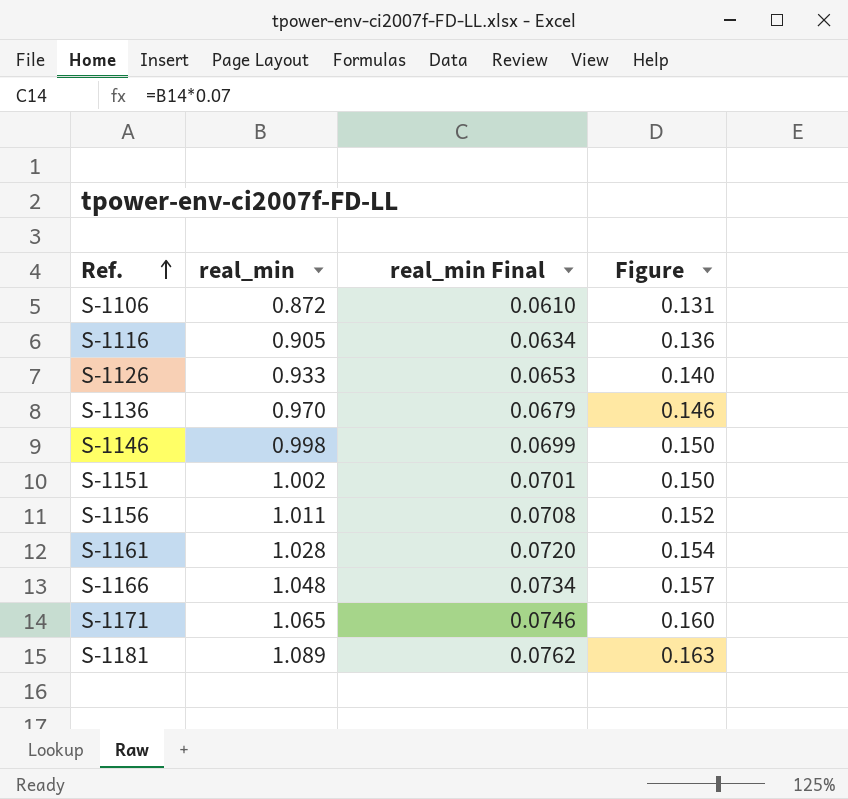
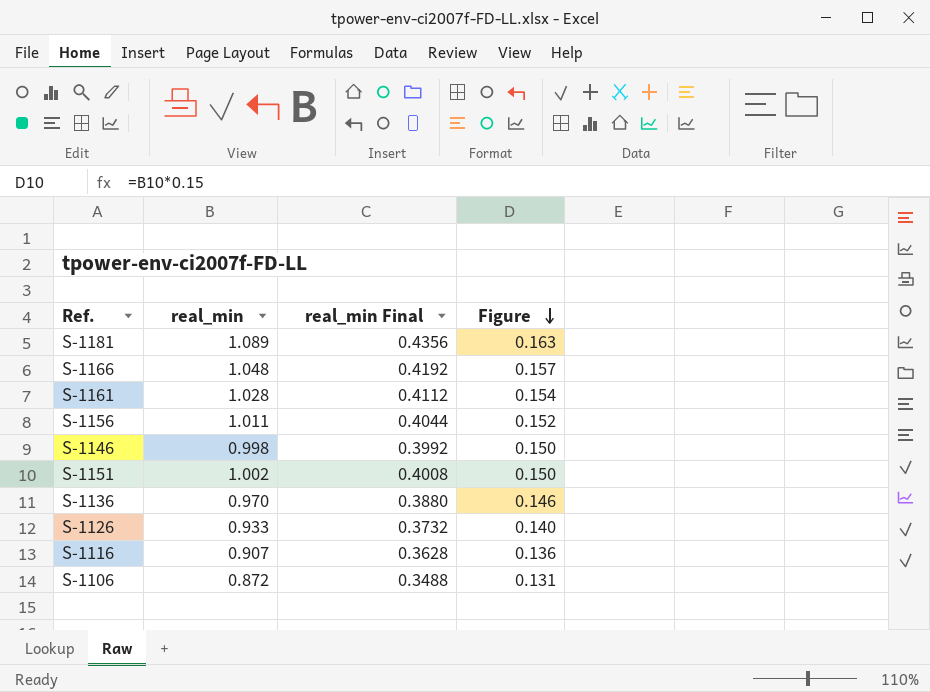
row order: Ref. ascending -> Figure descending
column real_min Final | formula: [real_min] * 0.07 -> [real_min] * 0.4
row S-1171: 1.065 | 0.0746 | 0.160 -> none
S-1116 | real_min: 0.905 -> 0.907

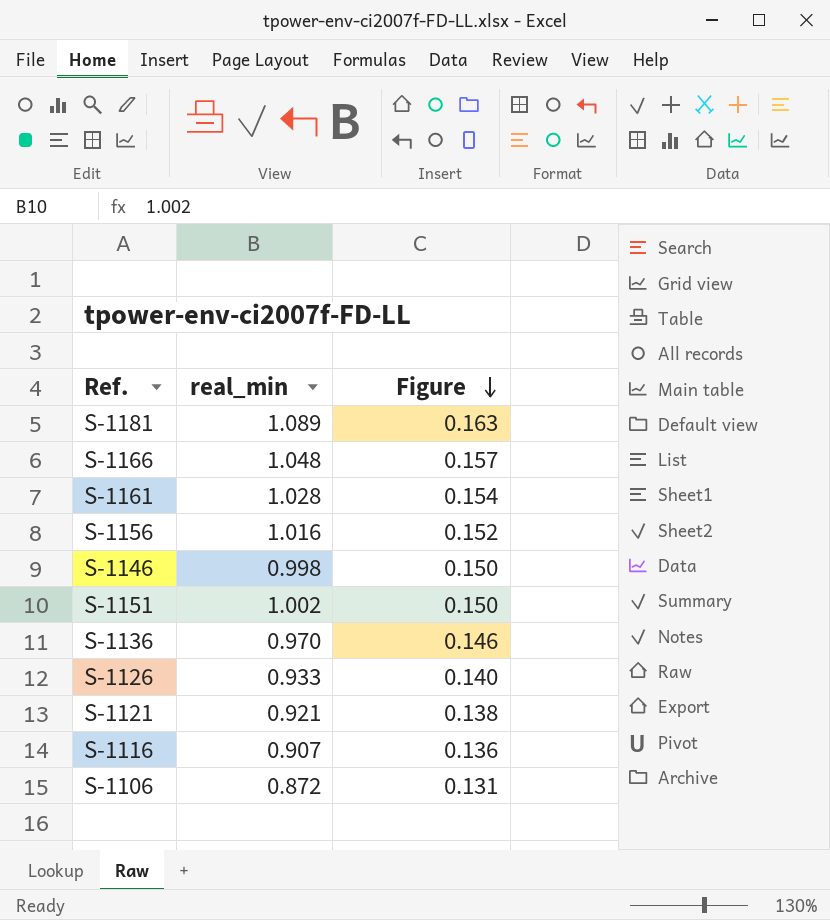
column real_min Final | formula: [real_min] * 0.4 -> none
S-1156 | real_min: 1.011 -> 1.016
row S-1121: none -> 0.921 | 0.138

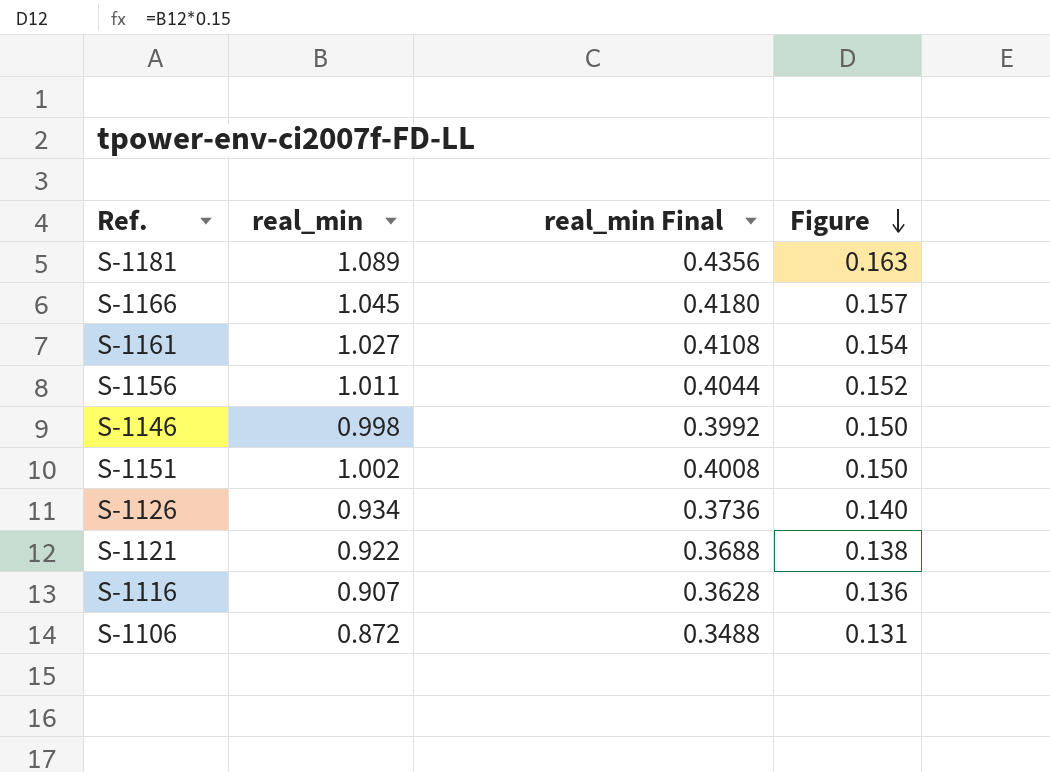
column real_min Final | formula: none -> [real_min] * 0.4
row S-1136: 0.970 | 0.146 -> none
S-1166 | real_min: 1.048 -> 1.045
S-1161 | real_min: 1.028 -> 1.027
S-1156 | real_min: 1.016 -> 1.011
S-1126 | real_min: 0.933 -> 0.934
S-1121 | real_min: 0.921 -> 0.922

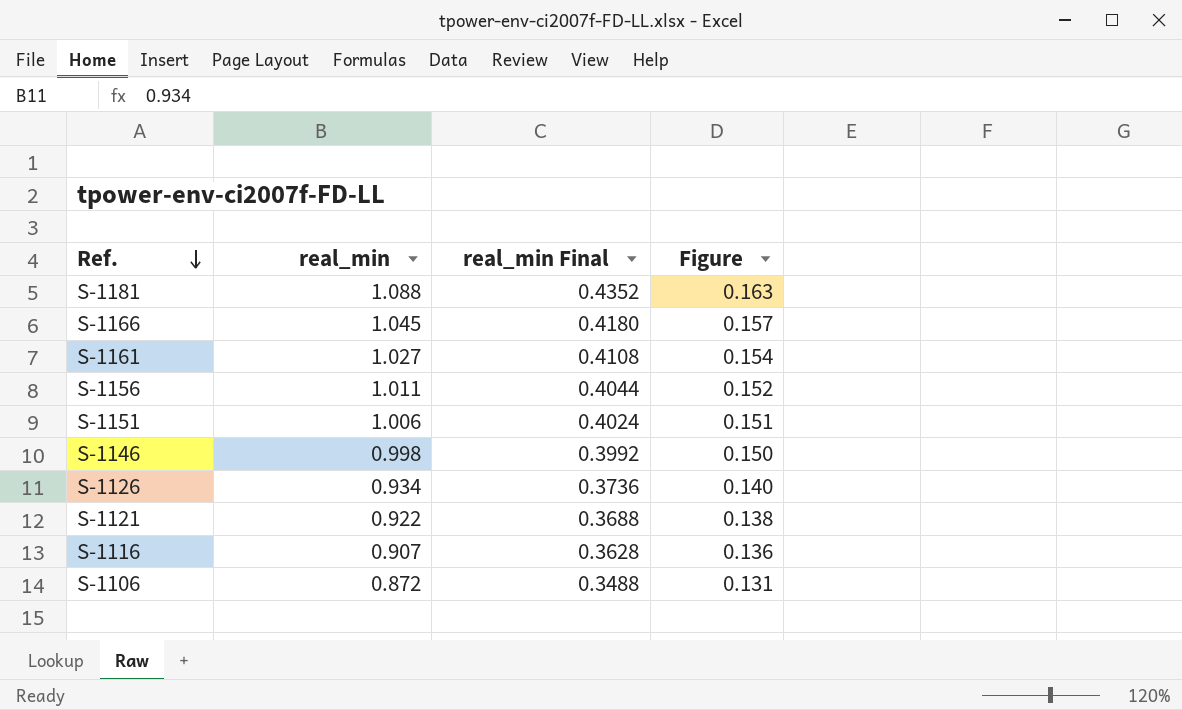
row order: Figure descending -> Ref. descending
S-1181 | real_min: 1.089 -> 1.088
S-1181 | real_min Final: 0.4356 -> 0.4352
S-1151 | real_min: 1.002 -> 1.006
S-1151 | real_min Final: 0.4008 -> 0.4024
S-1151 | Figure: 0.150 -> 0.151

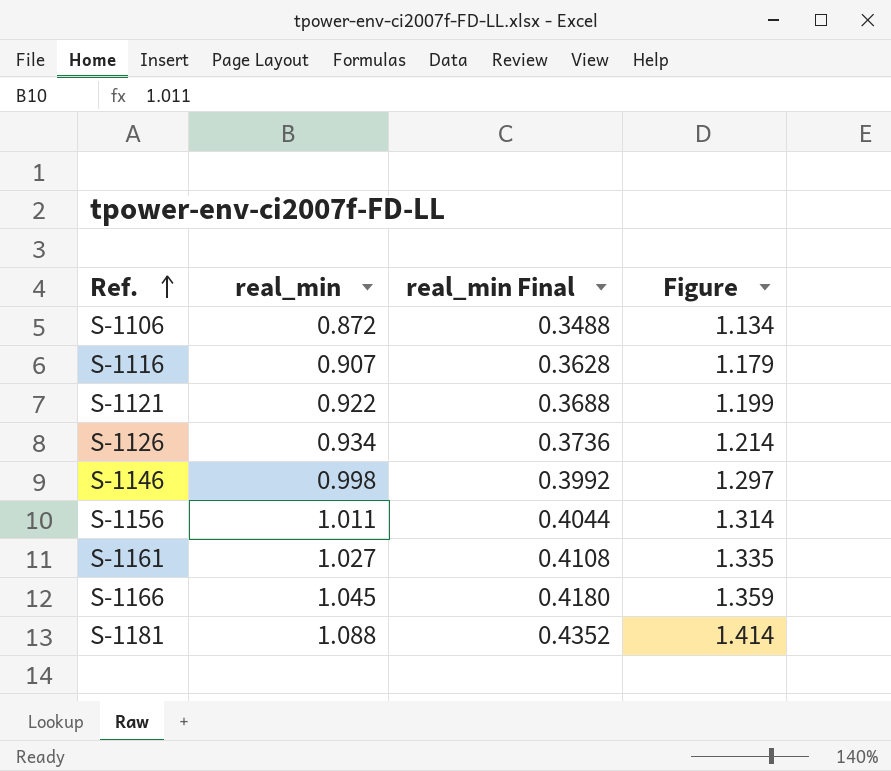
row order: Ref. descending -> Ref. ascending
column Figure | formula: [real_min] * 0.15 -> [real_min] * 1.3
row S-1151: 1.006 | 0.4024 | 0.151 -> none

